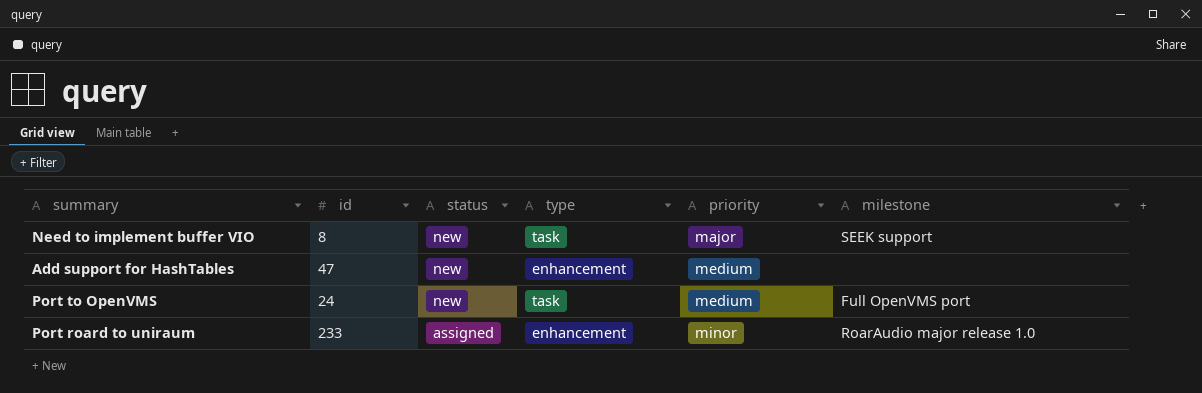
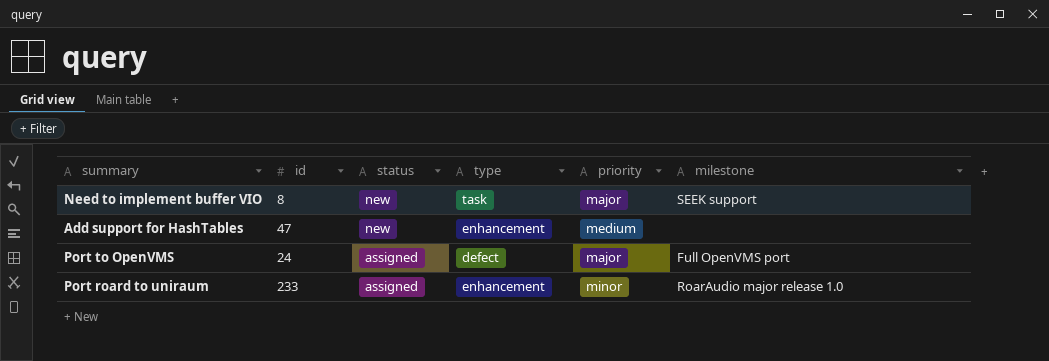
Port to OpenVMS | status: new -> assigned
Port to OpenVMS | type: task -> defect
Port to OpenVMS | priority: medium -> major

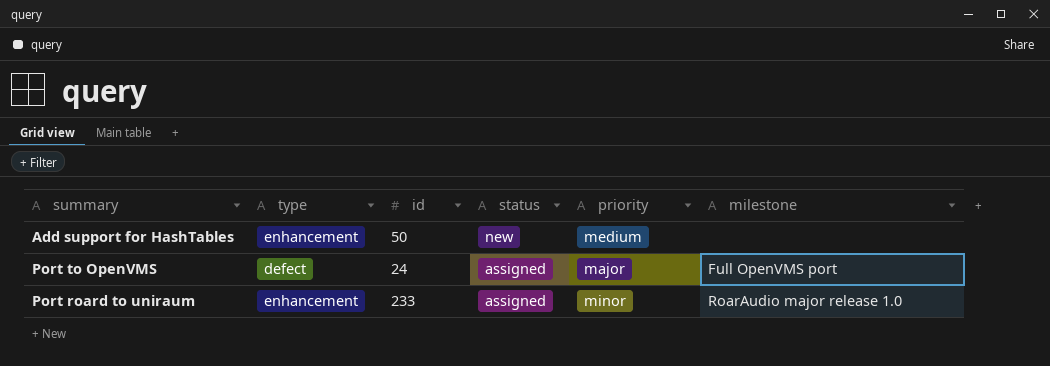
column type | position: 4 -> 2
row Need to implement buffer VIO: 8 | new | task | major | SEEK support -> none
Add support for HashTables | id: 47 -> 50

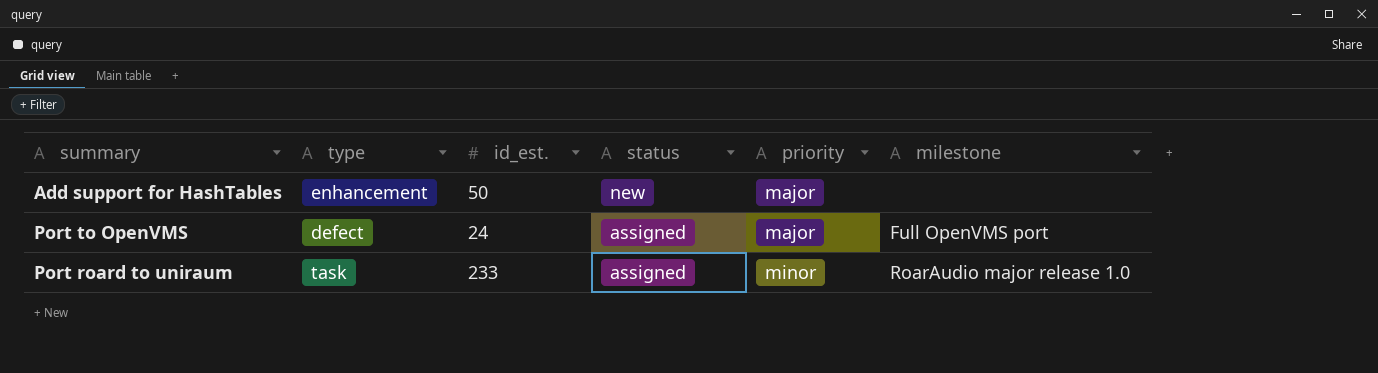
column name: id -> id_est.
Add support for HashTables | priority: medium -> major
Port roard to uniraum | type: enhancement -> task

